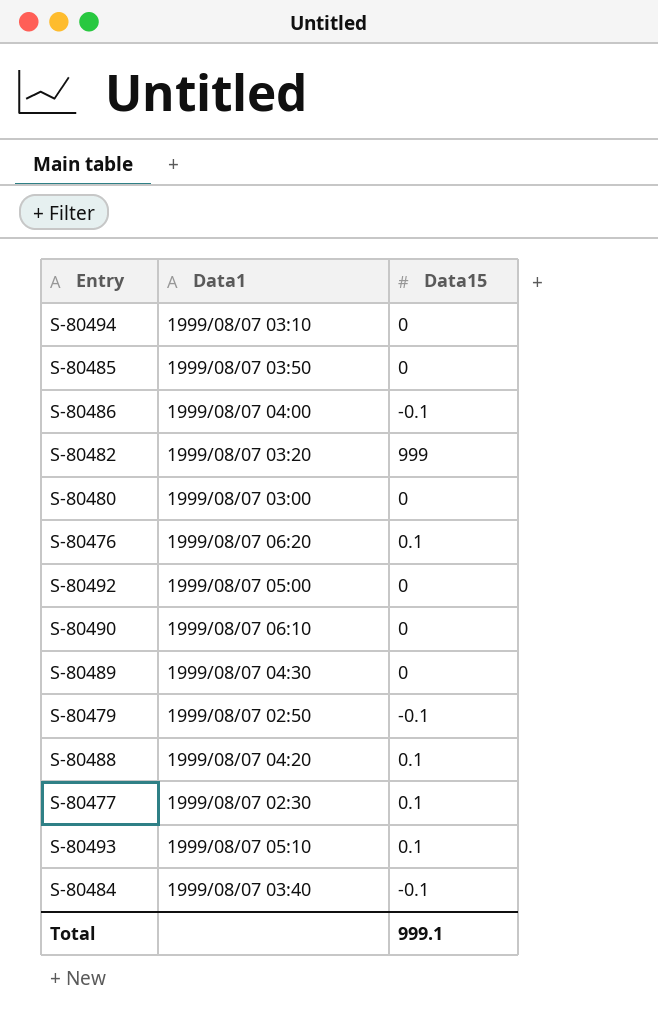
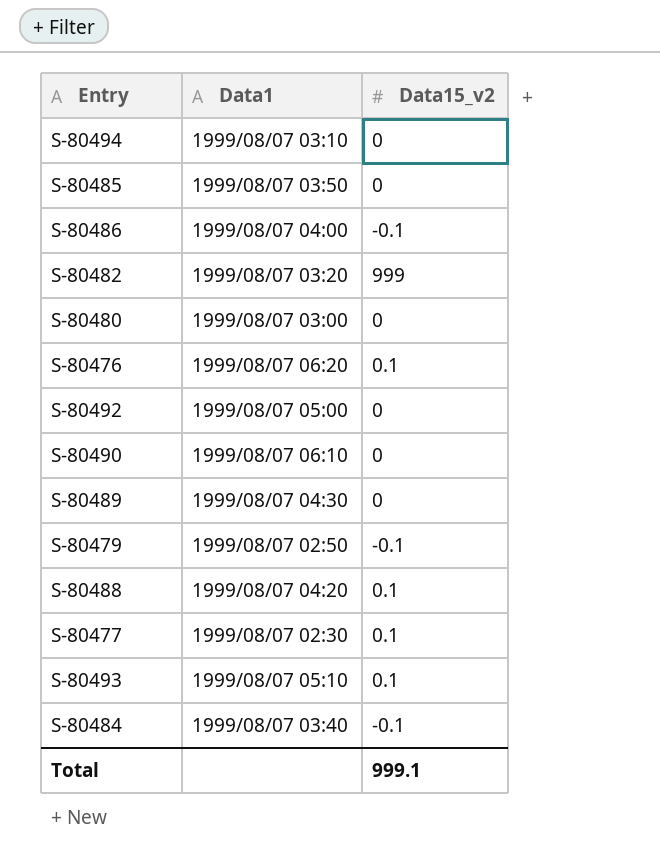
column name: Data15 -> Data15_v2

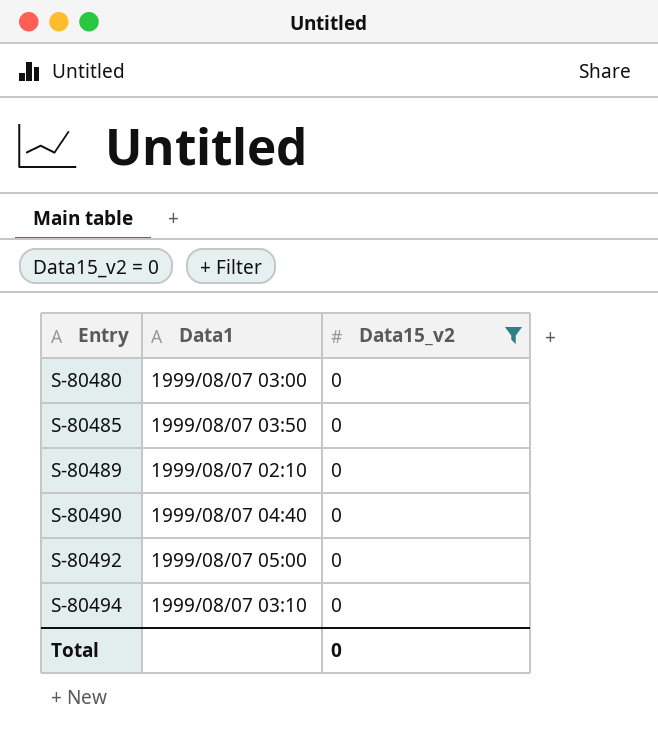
filter: none -> Data15_v2 = 0
row order: none -> Entry ascending
S-80489 | Data1: 1999/08/07 04:30 -> 1999/08/07 02:10
S-80490 | Data1: 1999/08/07 06:10 -> 1999/08/07 04:40
Total | Data15_v2: 999.1 -> 0

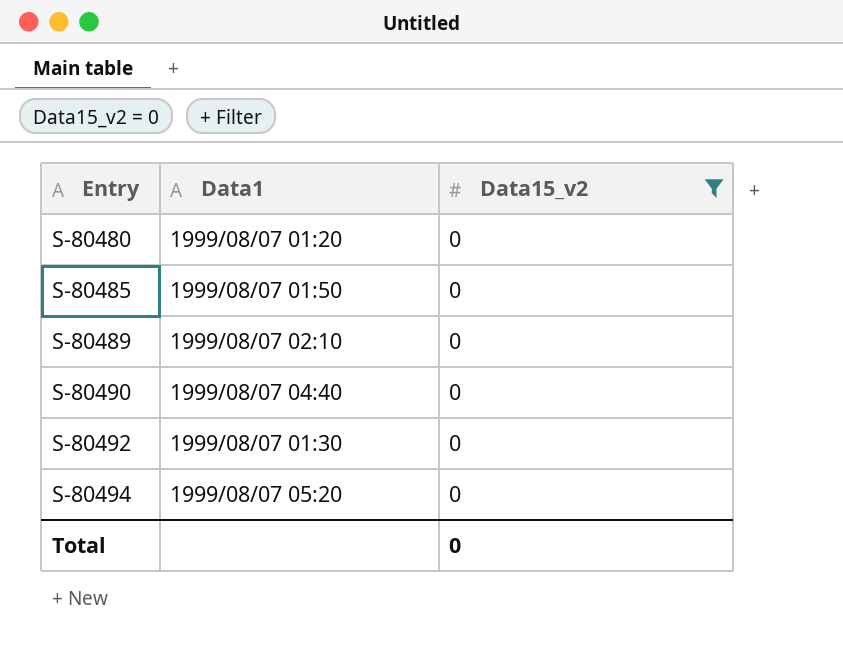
S-80480 | Data1: 1999/08/07 03:00 -> 1999/08/07 01:20
S-80485 | Data1: 1999/08/07 03:50 -> 1999/08/07 01:50
S-80492 | Data1: 1999/08/07 05:00 -> 1999/08/07 01:30
S-80494 | Data1: 1999/08/07 03:10 -> 1999/08/07 05:20

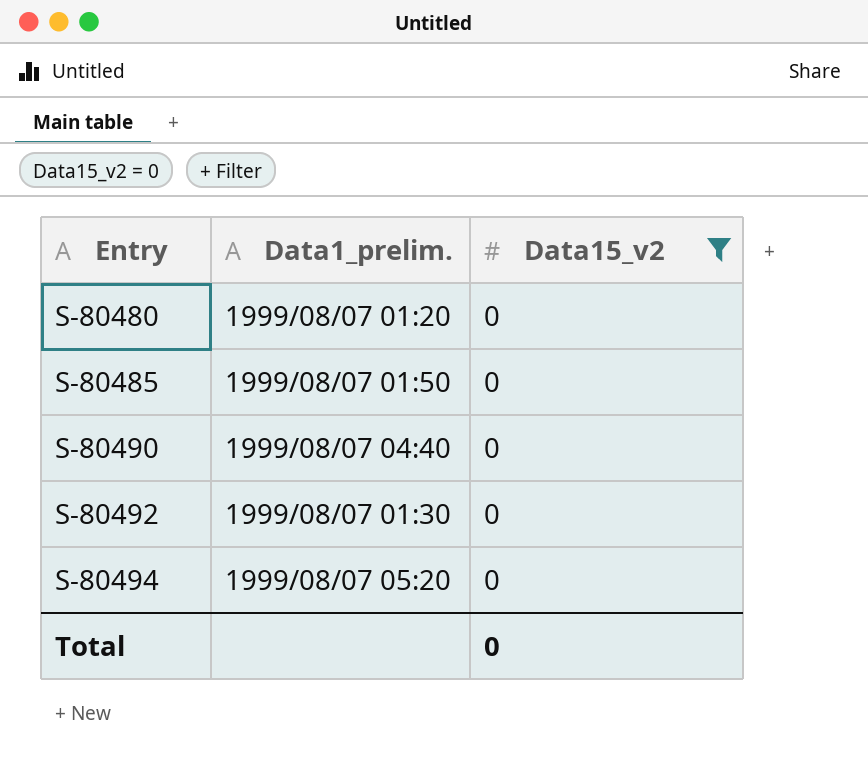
column name: Data1 -> Data1_prelim.
row S-80489: 1999/08/07 02:10 | 0 -> none

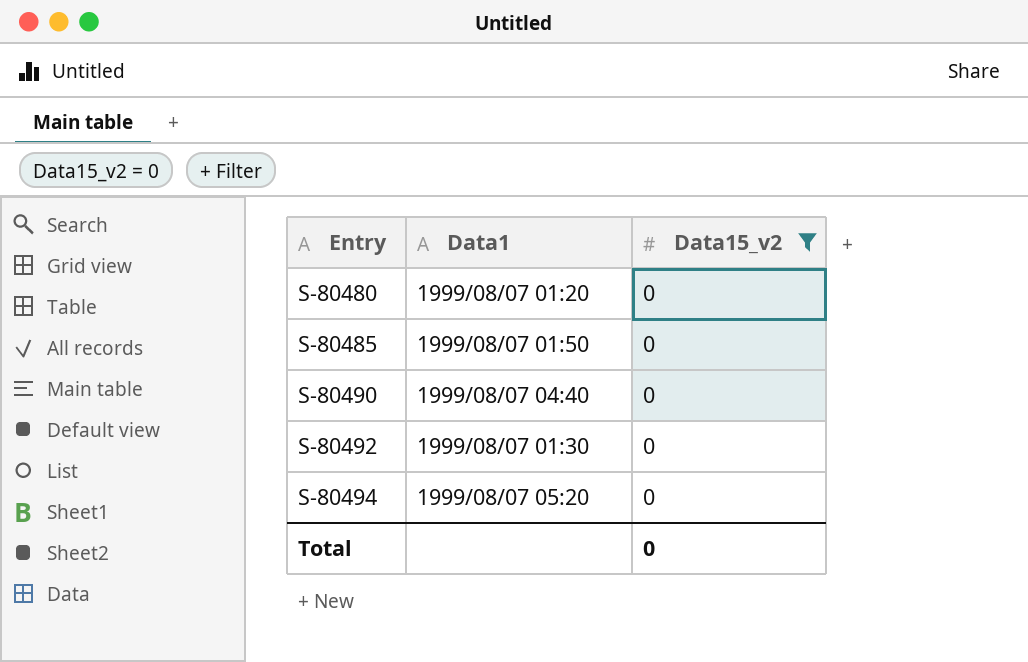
column name: Data1_prelim. -> Data1

